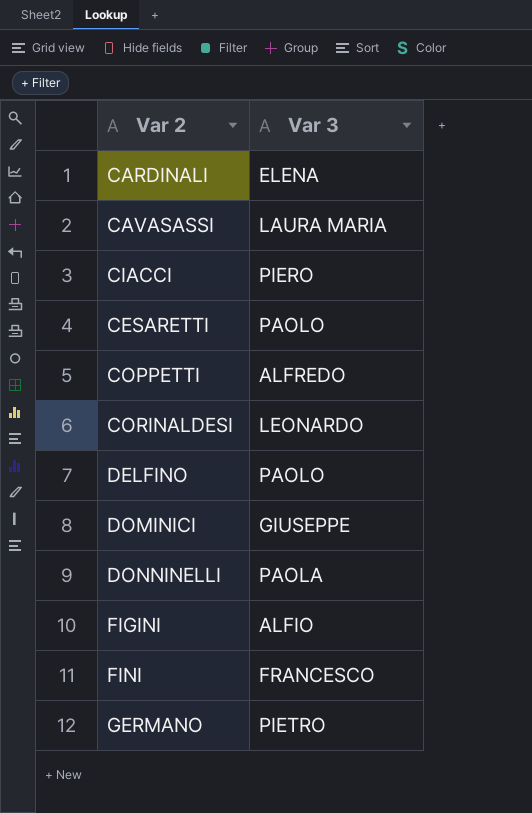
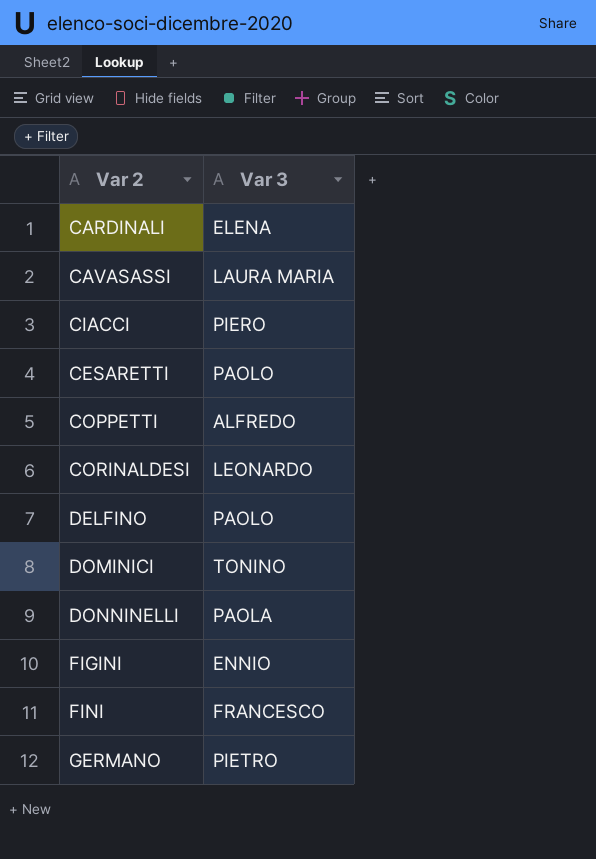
DOMINICI | Var 3: GIUSEPPE -> TONINO
FIGINI | Var 3: ALFIO -> ENNIO

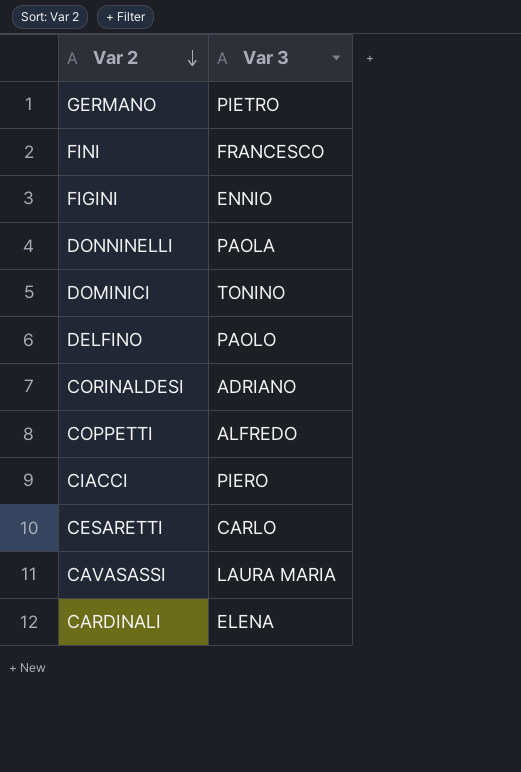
row order: none -> Var 2 descending
CORINALDESI | Var 3: LEONARDO -> ADRIANO
CESARETTI | Var 3: PAOLO -> CARLO

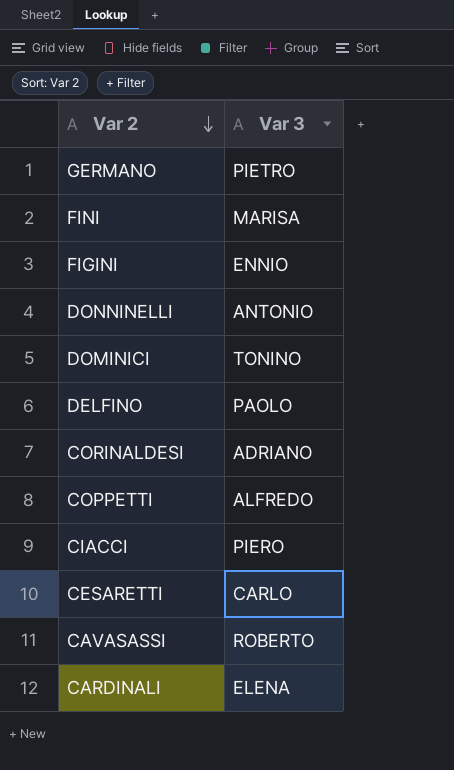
FINI | Var 3: FRANCESCO -> MARISA
DONNINELLI | Var 3: PAOLA -> ANTONIO
CAVASASSI | Var 3: LAURA MARIA -> ROBERTO

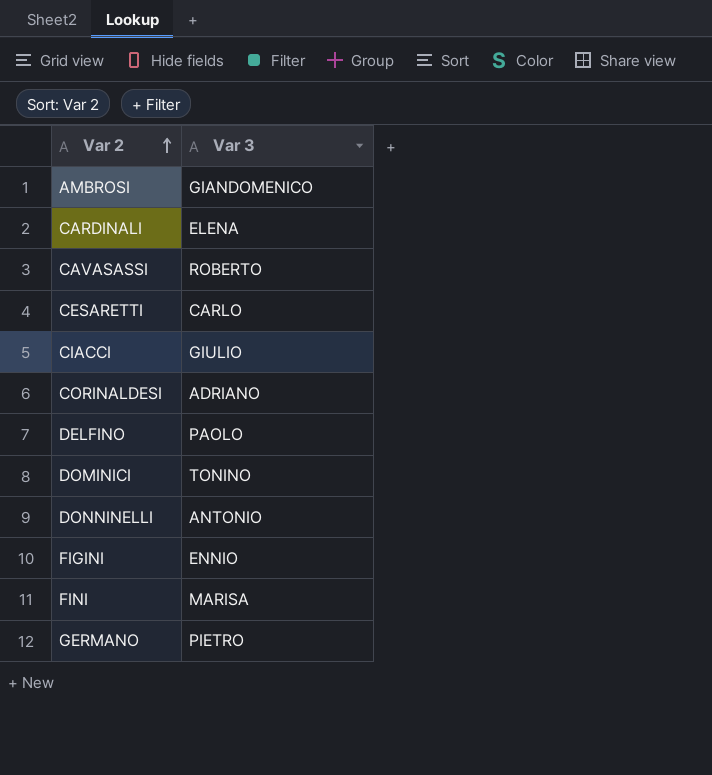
row order: Var 2 descending -> Var 2 ascending
row COPPETTI: ALFREDO -> none
row AMBROSI: none -> GIANDOMENICO
CIACCI | Var 3: PIERO -> GIULIO

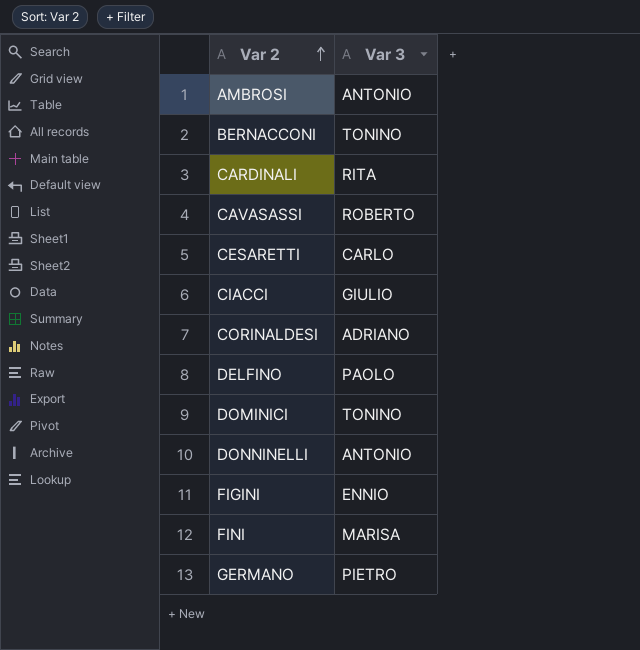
AMBROSI | Var 3: GIANDOMENICO -> ANTONIO
row BERNACCONI: none -> TONINO
CARDINALI | Var 3: ELENA -> RITA

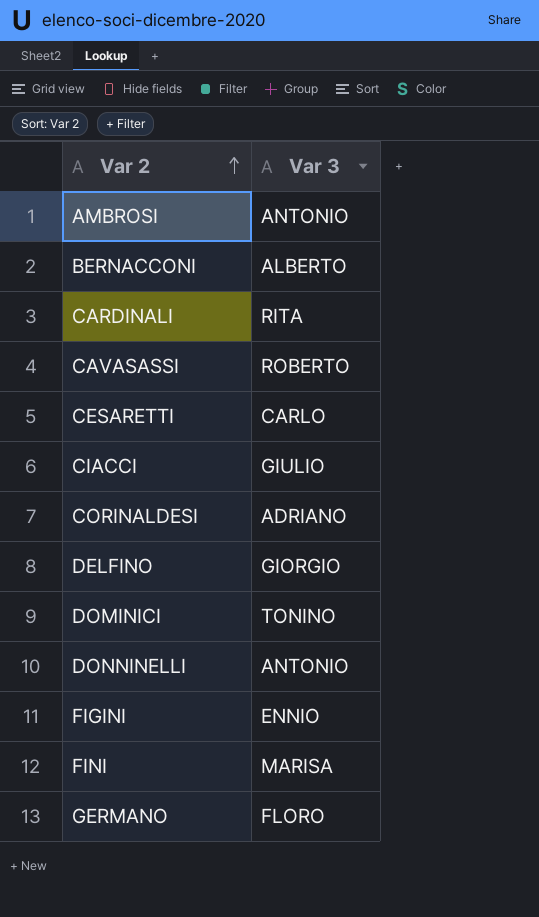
BERNACCONI | Var 3: TONINO -> ALBERTO
DELFINO | Var 3: PAOLO -> GIORGIO
GERMANO | Var 3: PIETRO -> FLORO

